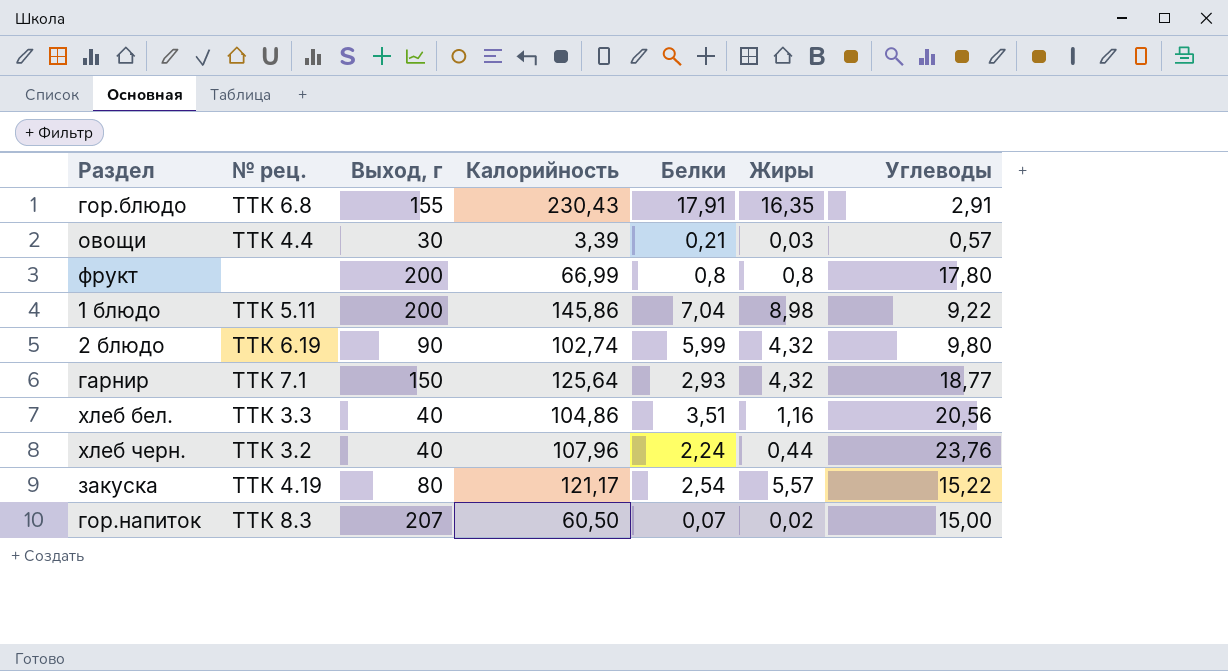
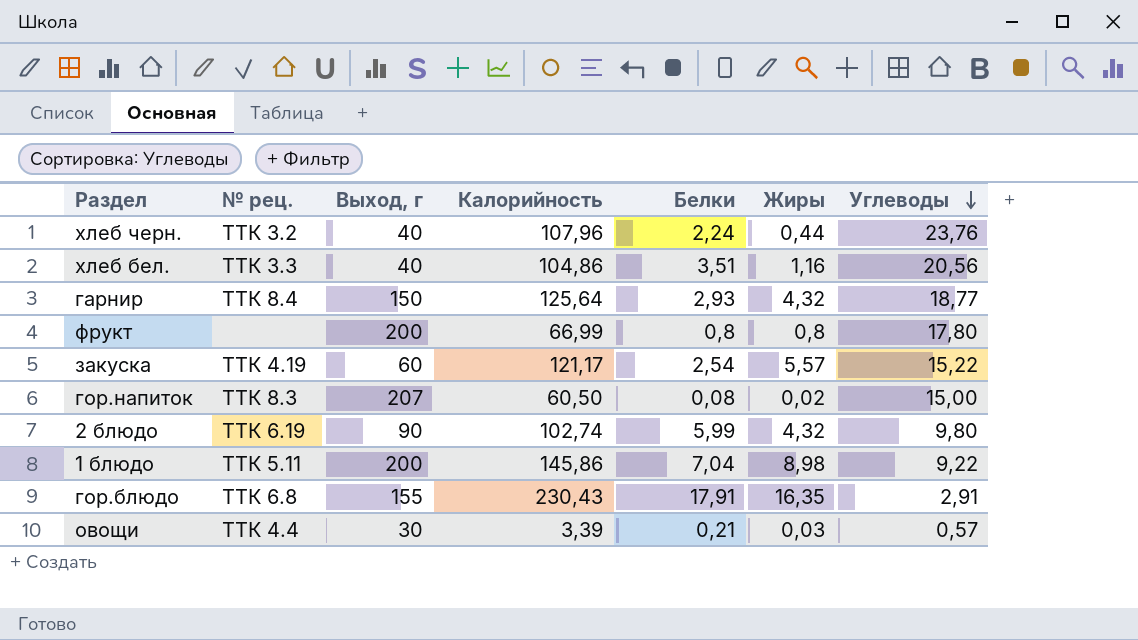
row order: none -> Углеводы descending
гарнир | № рец.: ТТК 7.1 -> ТТК 8.4
закуска | Выход, г: 80 -> 60
гор.напиток | Белки: 0,07 -> 0,08

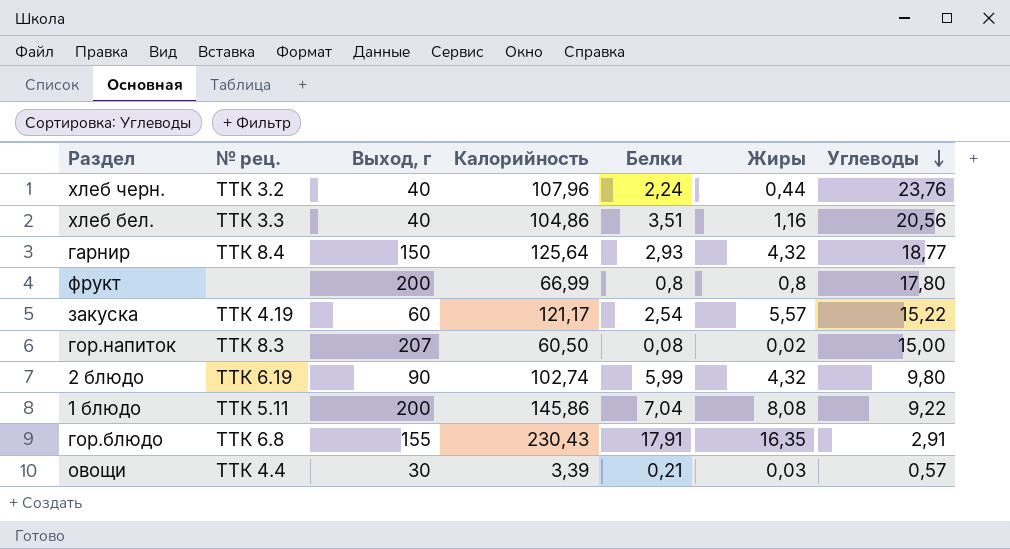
1 блюдо | Жиры: 8,98 -> 8,08

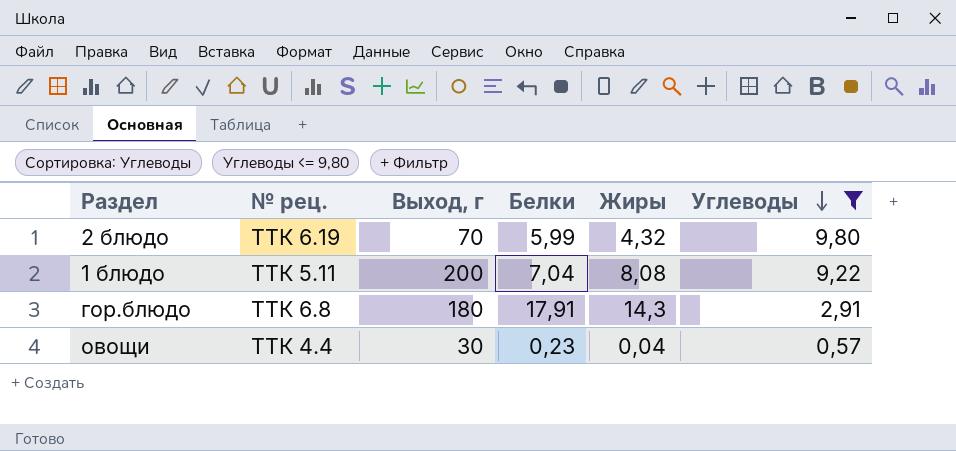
filter: none -> Углеводы <= 9,80
column Калорийность | position: 4 -> none
2 блюдо | Выход, г: 90 -> 70
гор.блюдо | Выход, г: 155 -> 180
гор.блюдо | Жиры: 16,35 -> 14,3
овощи | Белки: 0,21 -> 0,23
овощи | Жиры: 0,03 -> 0,04

